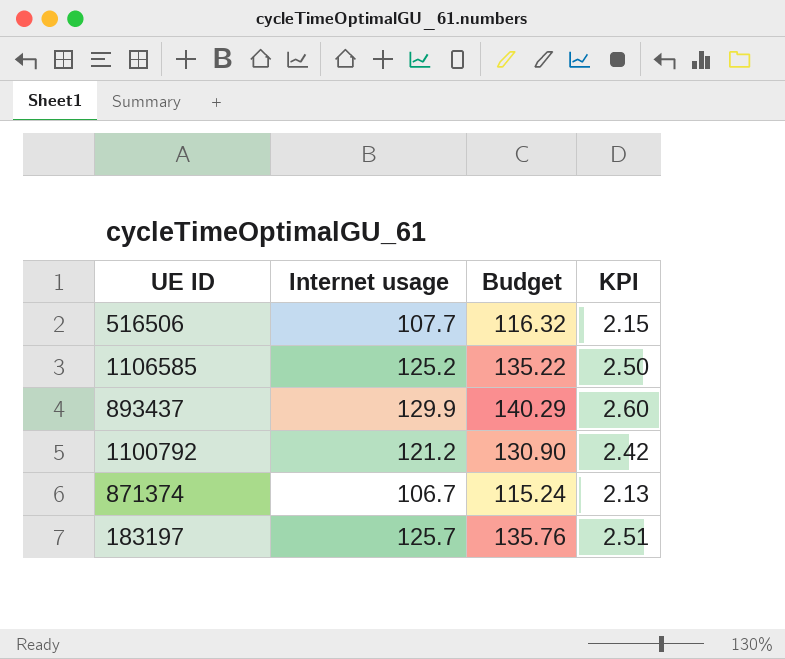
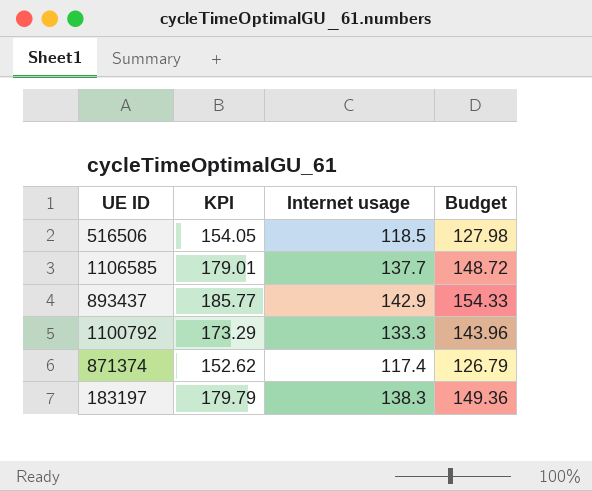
column KPI | formula: [Internet usage] * 0.02 -> [Internet usage] * 1.3
column KPI | position: 4 -> 2
516506 | Internet usage: 107.7 -> 118.5
516506 | Budget: 116.32 -> 127.98
1106585 | Internet usage: 125.2 -> 137.7
1106585 | Budget: 135.22 -> 148.72
893437 | Internet usage: 129.9 -> 142.9
893437 | Budget: 140.29 -> 154.33
1100792 | Internet usage: 121.2 -> 133.3
1100792 | Budget: 130.90 -> 143.96
871374 | Internet usage: 106.7 -> 117.4
871374 | Budget: 115.24 -> 126.79
183197 | Internet usage: 125.7 -> 138.3
183197 | Budget: 135.76 -> 149.36

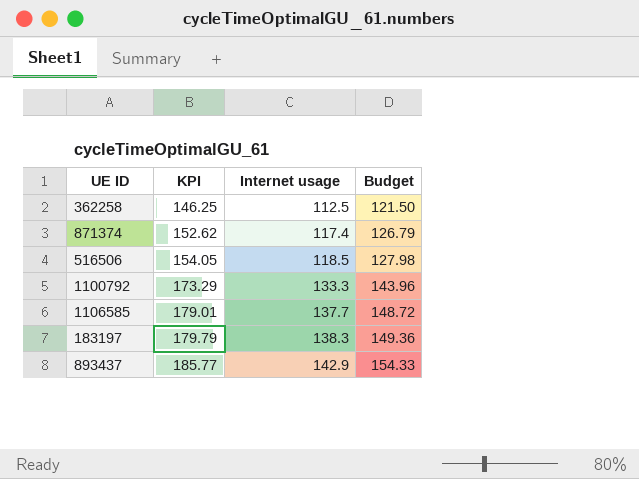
row order: none -> KPI ascending
row 362258: none -> 146.25 | 112.5 | 121.50

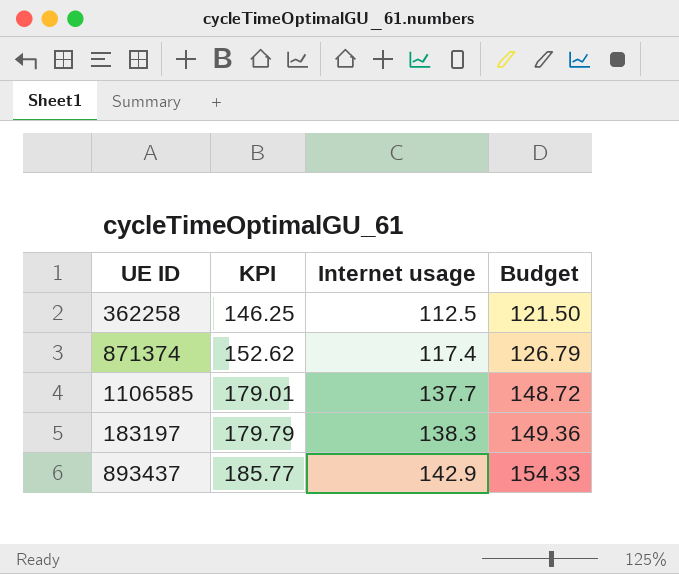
row 516506: 154.05 | 118.5 | 127.98 -> none
row 1100792: 173.29 | 133.3 | 143.96 -> none

